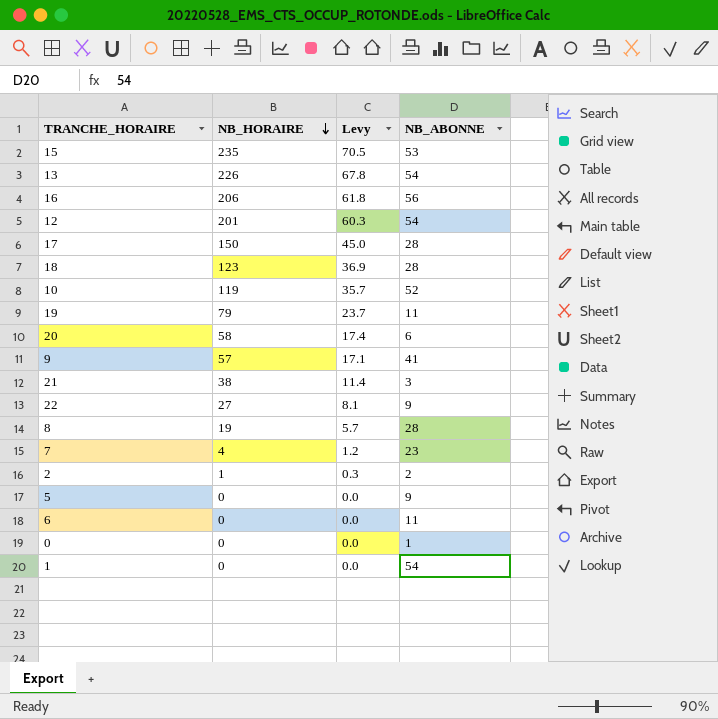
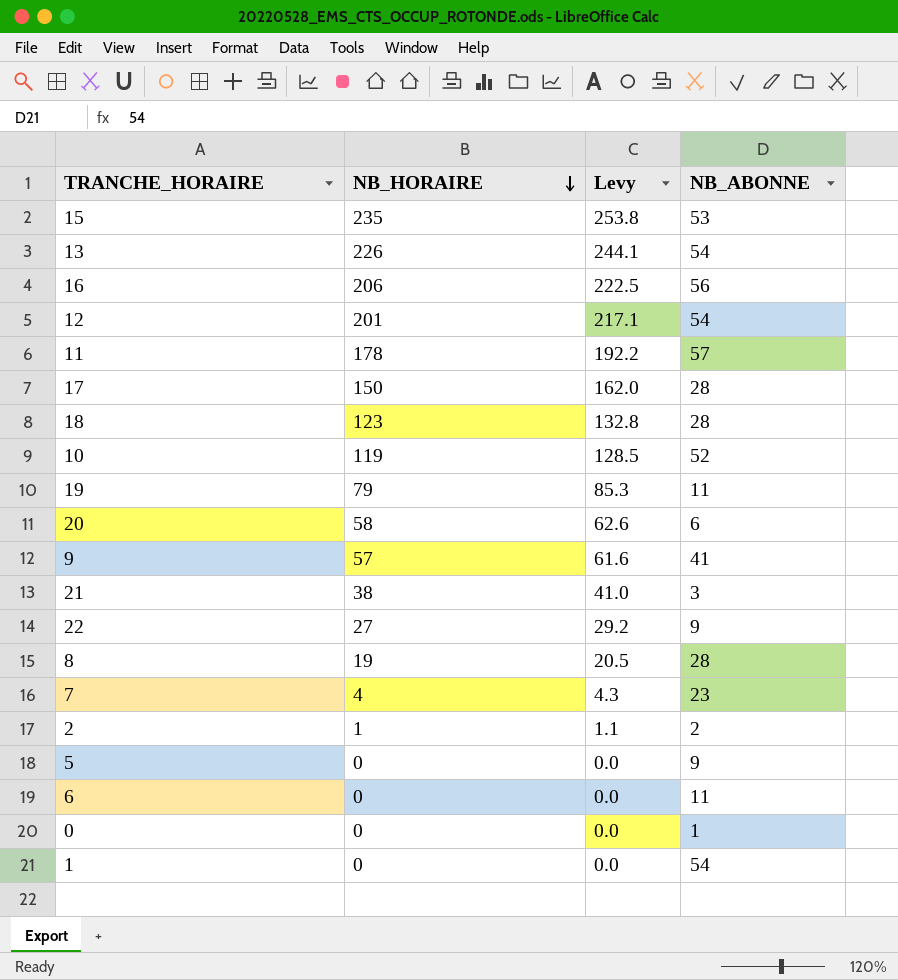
column Levy | formula: [NB_HORAIRE] * 0.3 -> [NB_HORAIRE] * 1.08
row 11: none -> 178 | 192.2 | 57

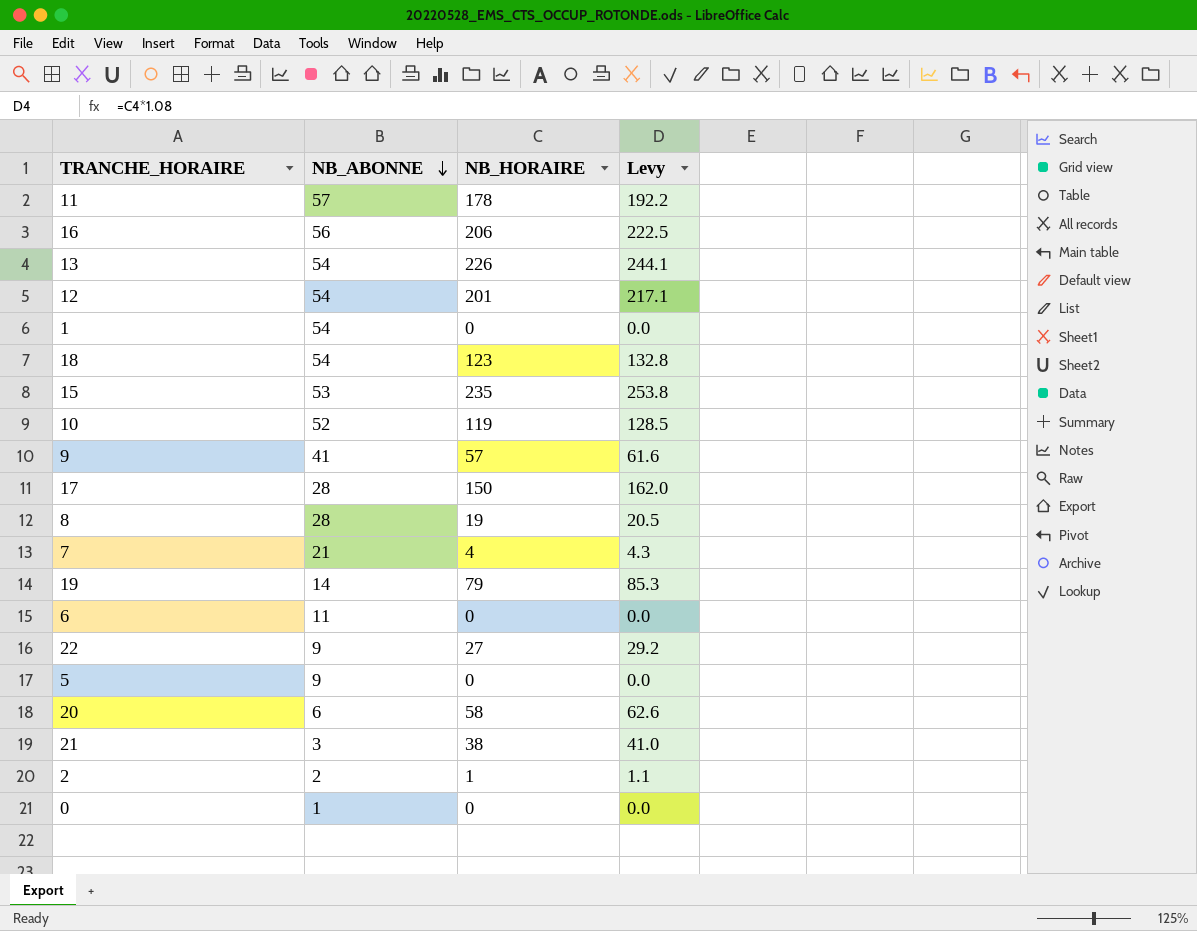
row order: NB_HORAIRE descending -> NB_ABONNE descending
column NB_ABONNE | position: 4 -> 2
18 | NB_ABONNE: 28 -> 54
7 | NB_ABONNE: 23 -> 21
19 | NB_ABONNE: 11 -> 14

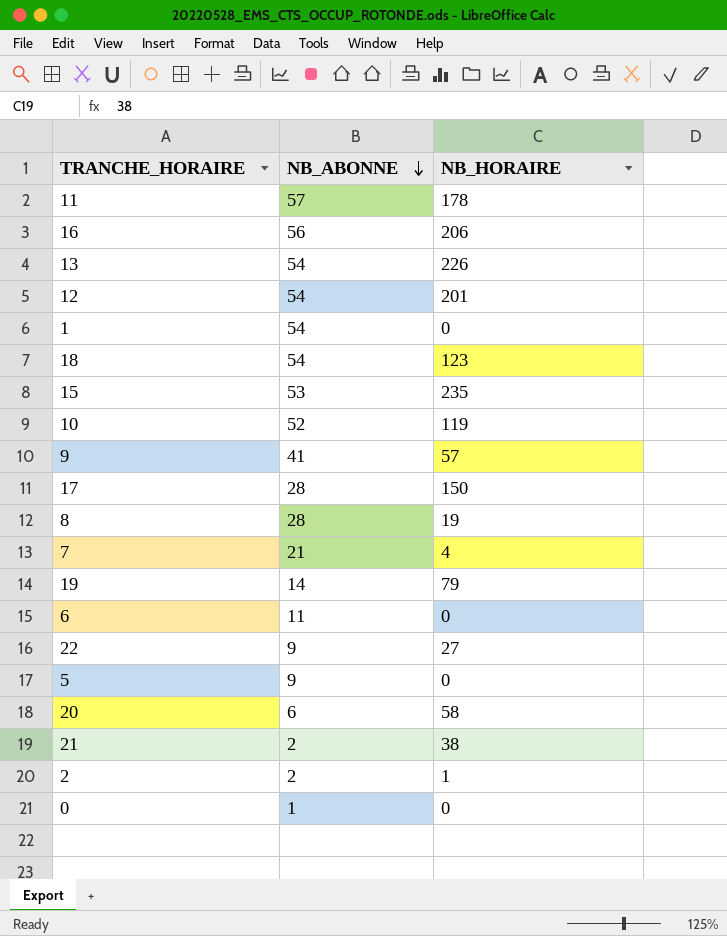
column Levy | formula: [NB_HORAIRE] * 1.08 -> none
21 | NB_ABONNE: 3 -> 2

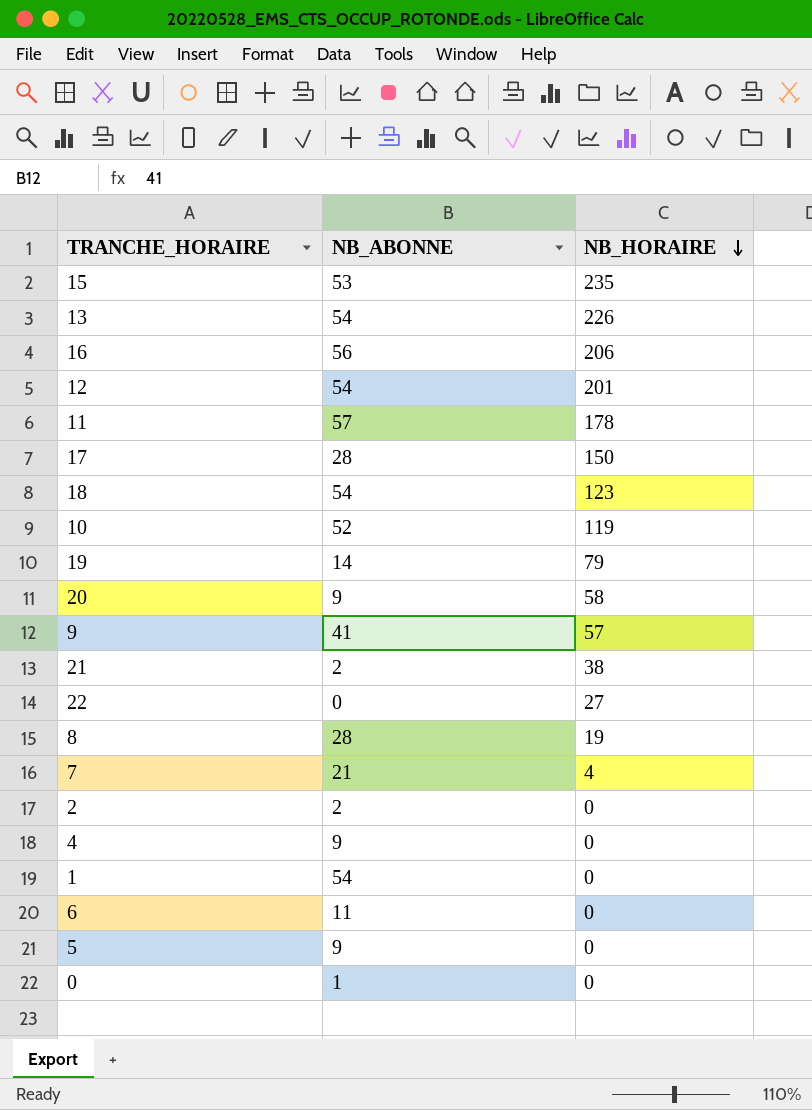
row order: NB_ABONNE descending -> NB_HORAIRE descending
20 | NB_ABONNE: 6 -> 9
22 | NB_ABONNE: 9 -> 0
2 | NB_HORAIRE: 1 -> 0
row 4: none -> 9 | 0

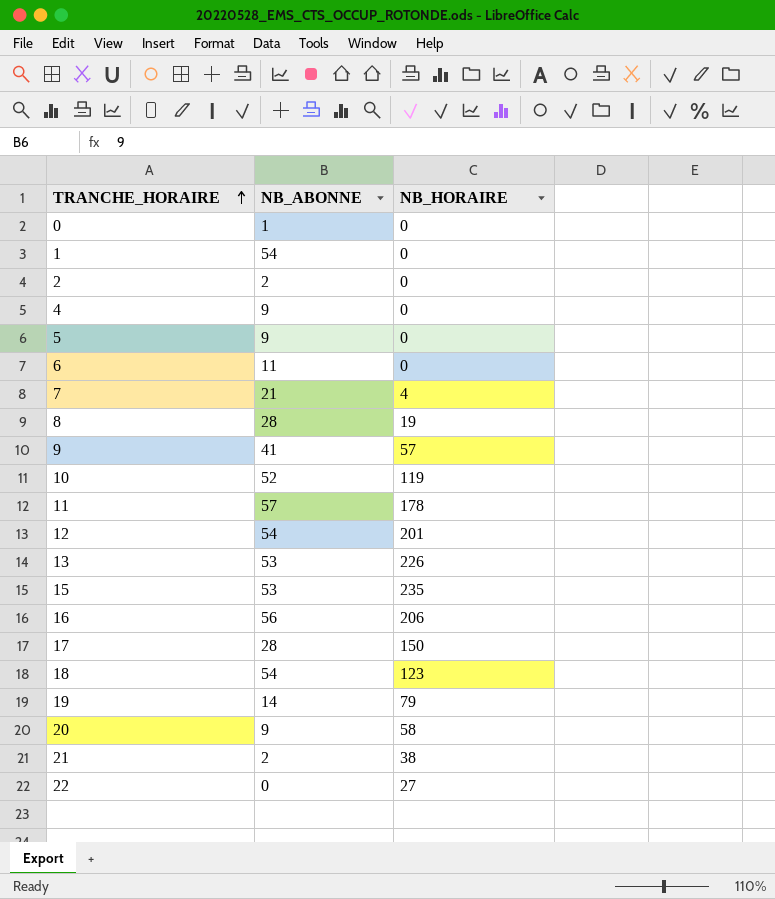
row order: NB_HORAIRE descending -> TRANCHE_HORAIRE ascending
13 | NB_ABONNE: 54 -> 53

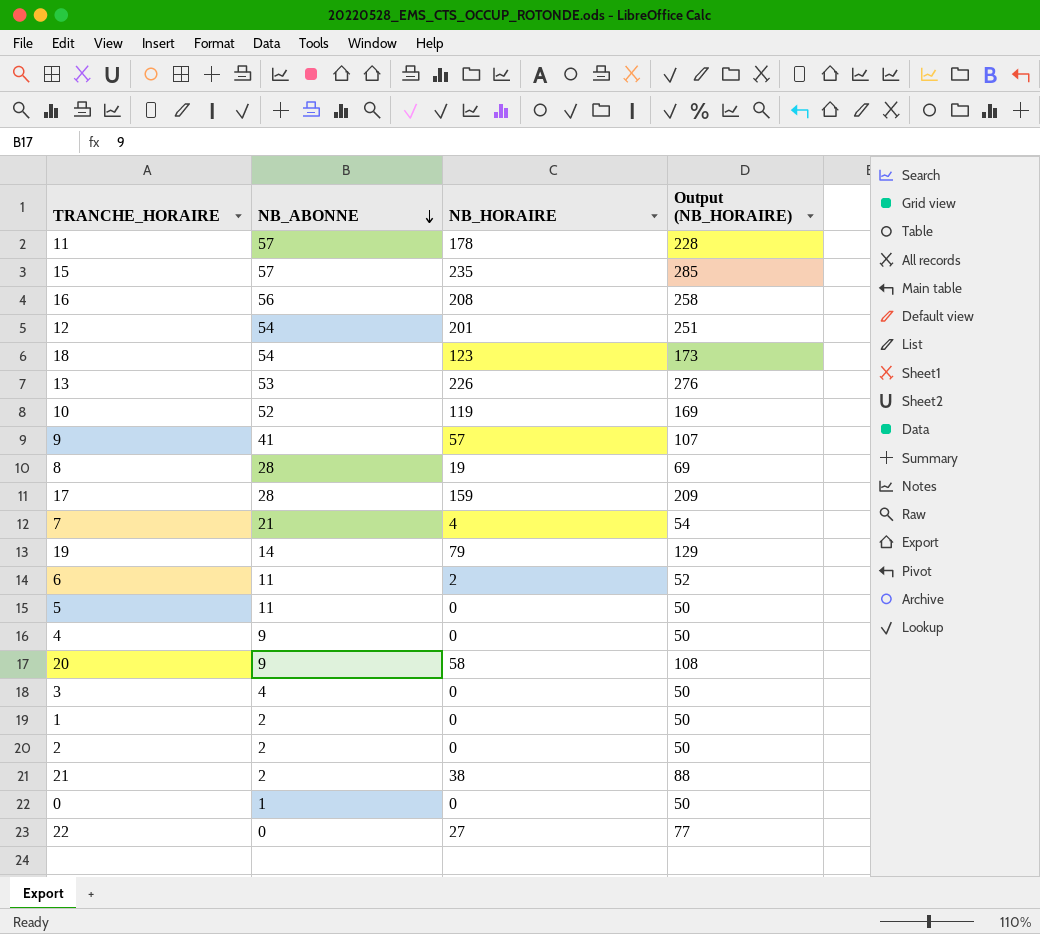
row order: TRANCHE_HORAIRE ascending -> NB_ABONNE descending
column Output (NB_HORAIRE) | formula: none -> [NB_HORAIRE] + 50
15 | NB_ABONNE: 53 -> 57
16 | NB_HORAIRE: 206 -> 208
17 | NB_HORAIRE: 150 -> 159
6 | NB_HORAIRE: 0 -> 2
5 | NB_ABONNE: 9 -> 11
row 3: none -> 4 | 0 | 50
1 | NB_ABONNE: 54 -> 2

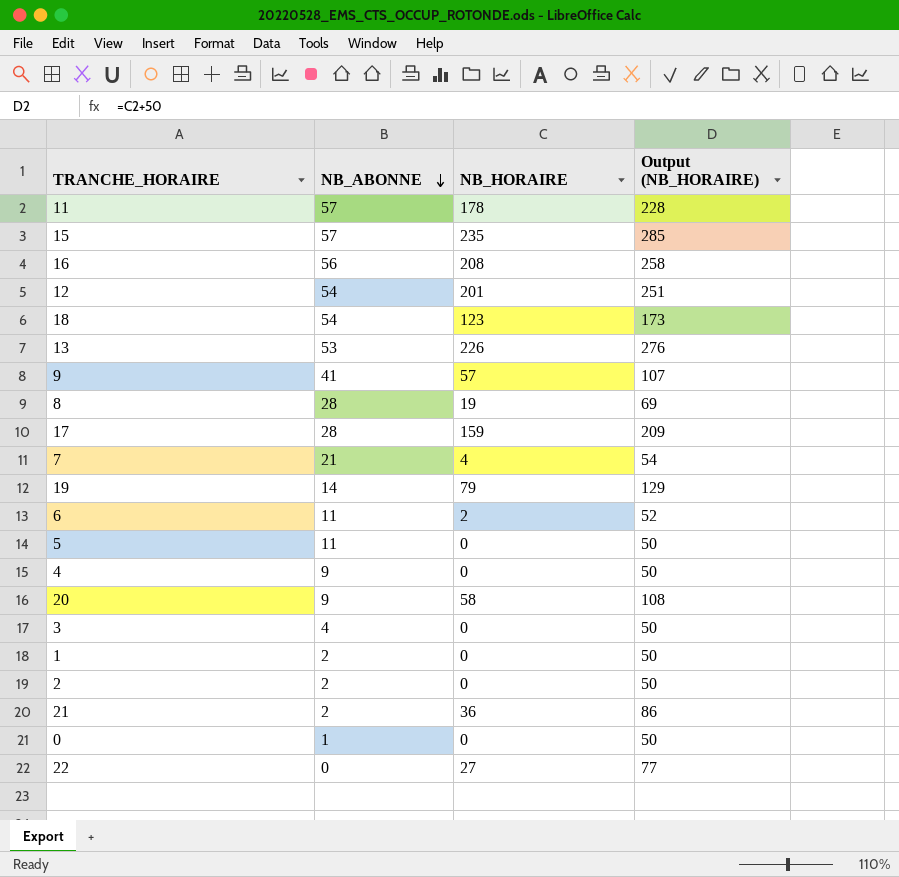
row 10: 52 | 119 | 169 -> none
21 | NB_HORAIRE: 38 -> 36
21 | Output (NB_HORAIRE): 88 -> 86

